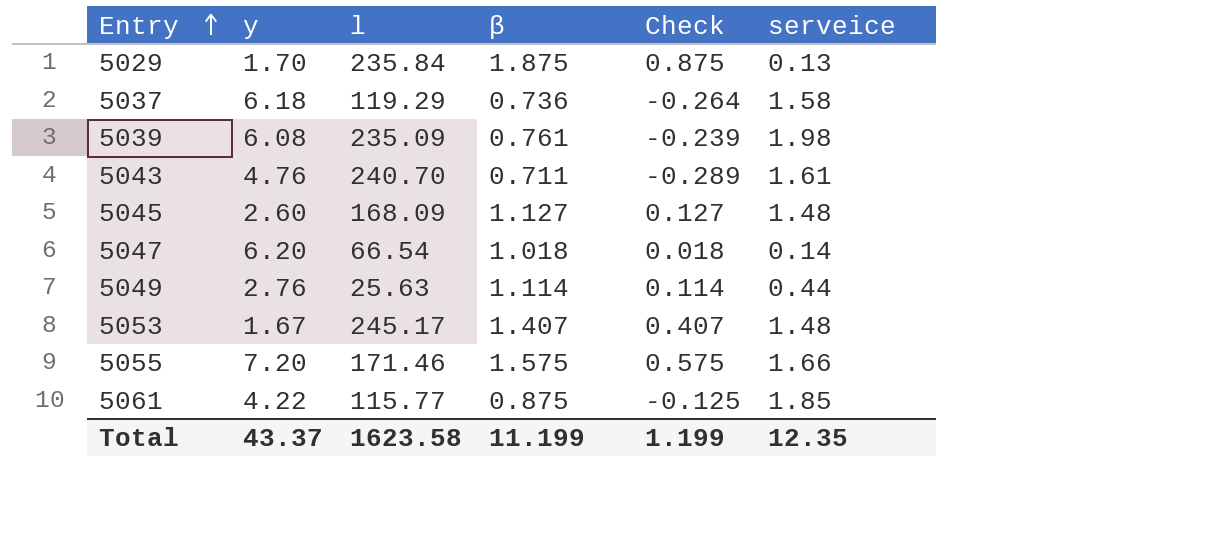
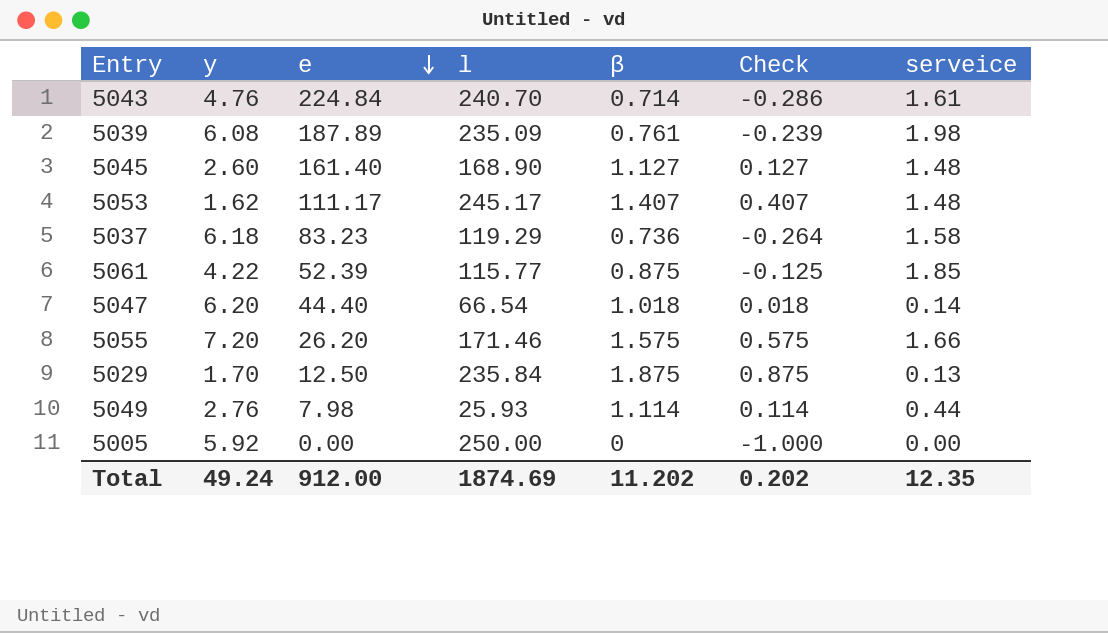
row order: Entry ascending -> e descending
column e | position: none -> 3
5043 | β: 0.711 -> 0.714
5043 | Check: -0.289 -> -0.286
5045 | l: 168.09 -> 168.90
5053 | y: 1.67 -> 1.62
5049 | l: 25.63 -> 25.93
row 5005: none -> 5.92 | 0.00 | 250.00 | 0 | -1.000 | 0.00
Total | y: 43.37 -> 49.24
Total | l: 1623.58 -> 1874.69
Total | β: 11.199 -> 11.202
Total | Check: 1.199 -> 0.202

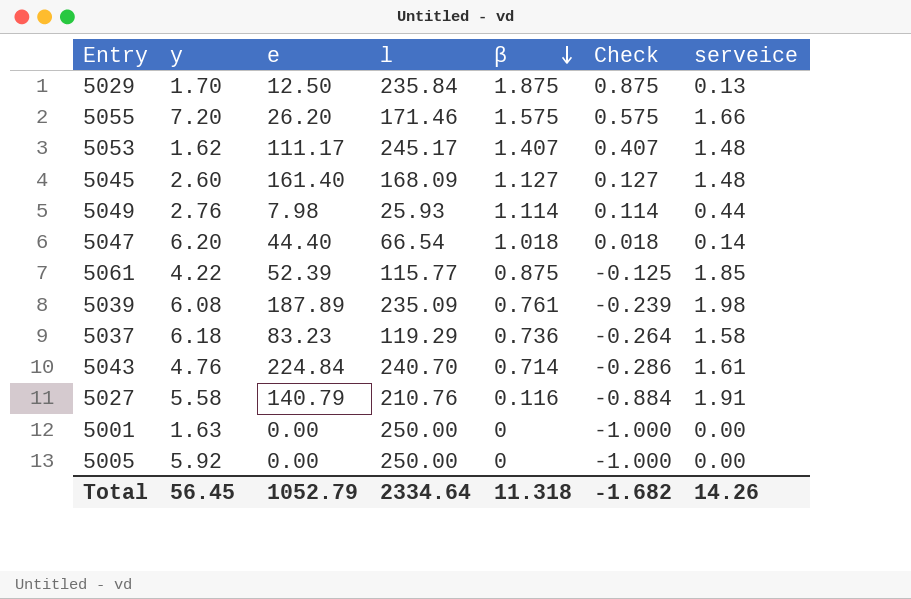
row order: e descending -> β descending
5045 | l: 168.90 -> 168.09
row 5027: none -> 5.58 | 140.79 | 210.76 | 0.116 | -0.884 | 1.91
row 5001: none -> 1.63 | 0.00 | 250.00 | 0 | -1.000 | 0.00
Total | y: 49.24 -> 56.45
Total | e: 912.00 -> 1052.79
Total | l: 1874.69 -> 2334.64
Total | β: 11.202 -> 11.318
Total | Check: 0.202 -> -1.682
Total | serveice: 12.35 -> 14.26

